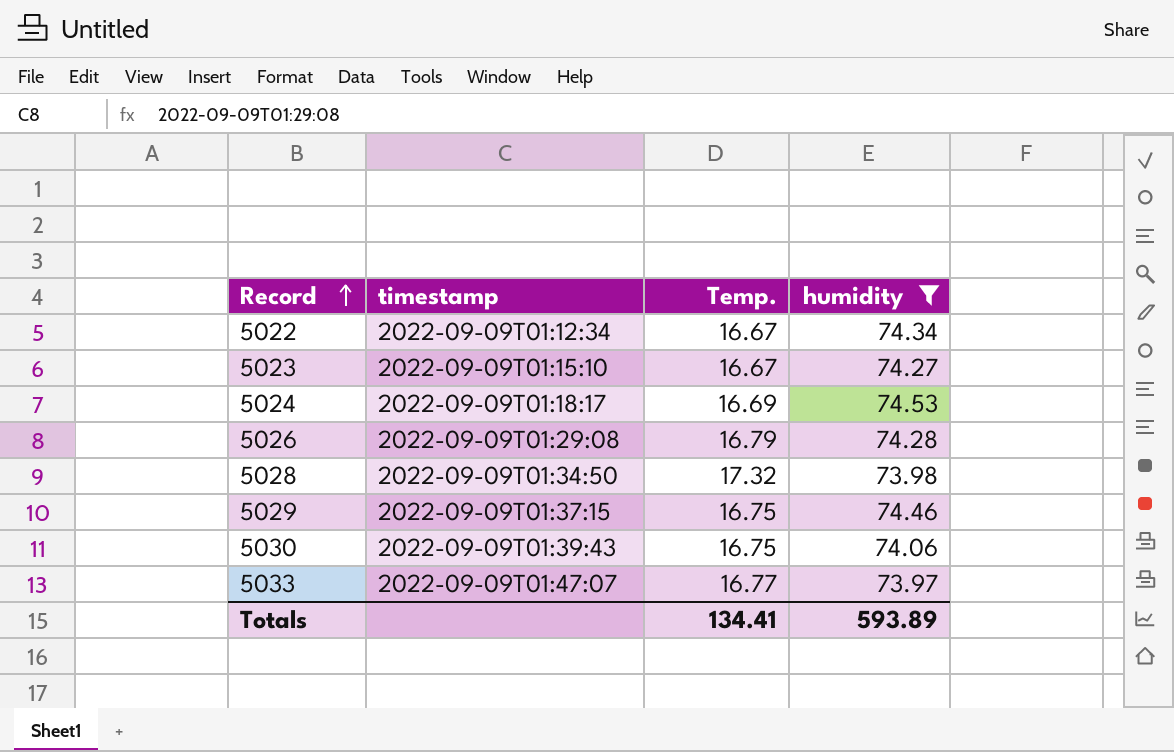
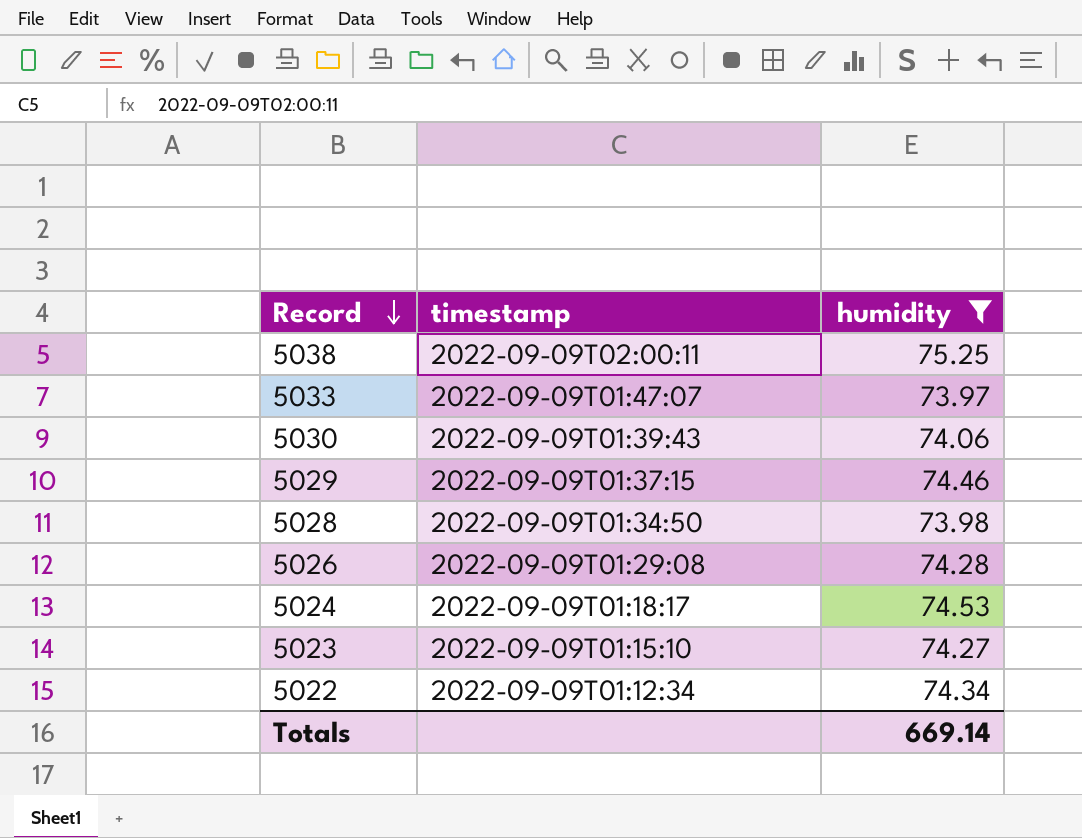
row order: Record ascending -> Record descending
column Temp. | position: 3 -> none
row 5038: none -> 2022-09-09T02:00:11 | 75.25
Totals | humidity: 593.89 -> 669.14

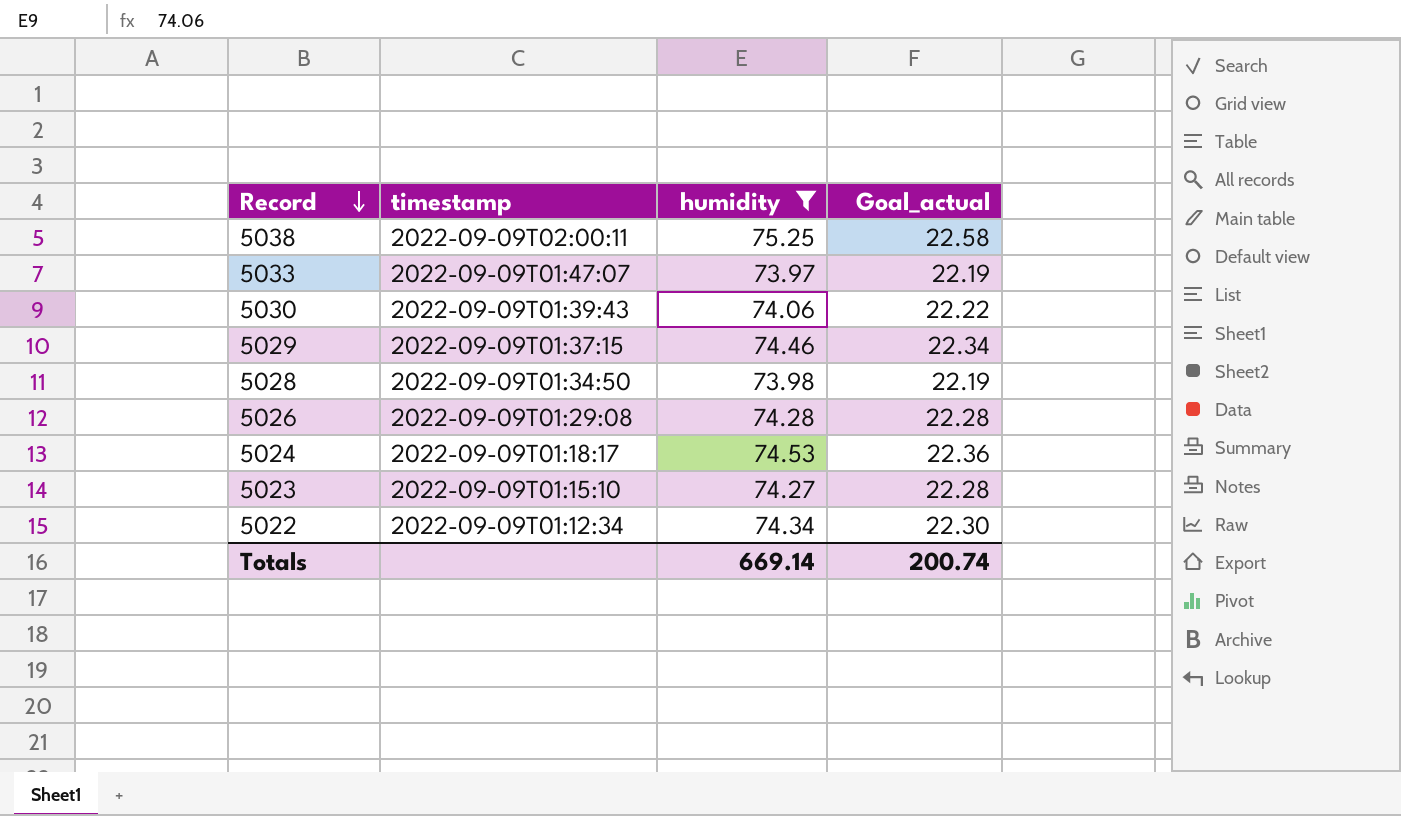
column Goal_actual | formula: none -> [humidity] * 0.3

